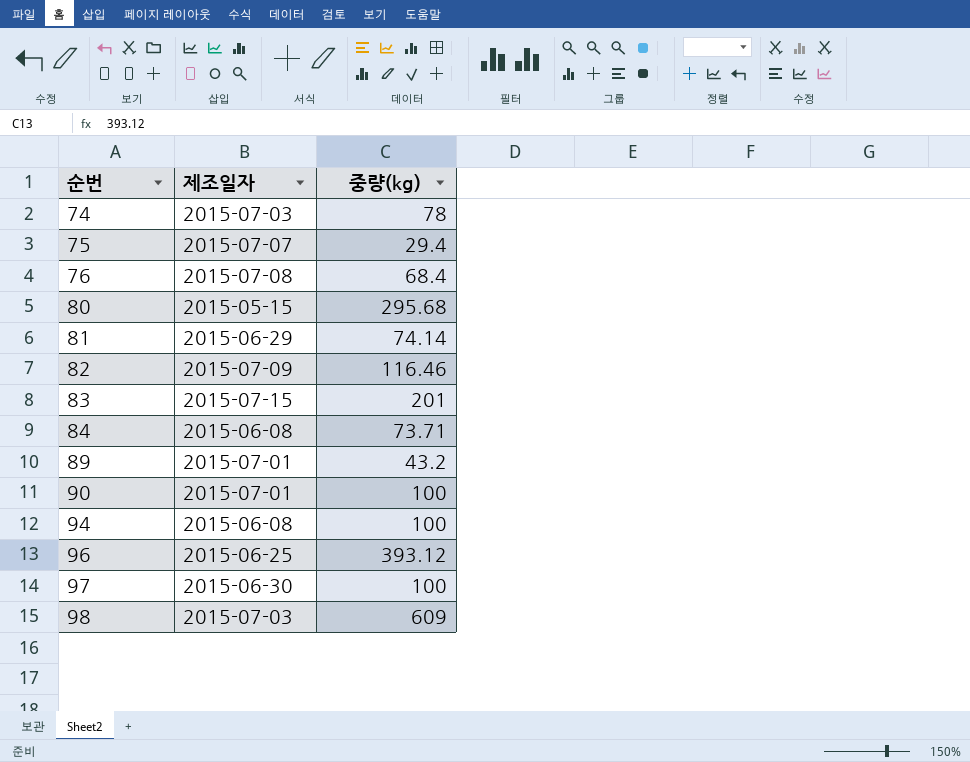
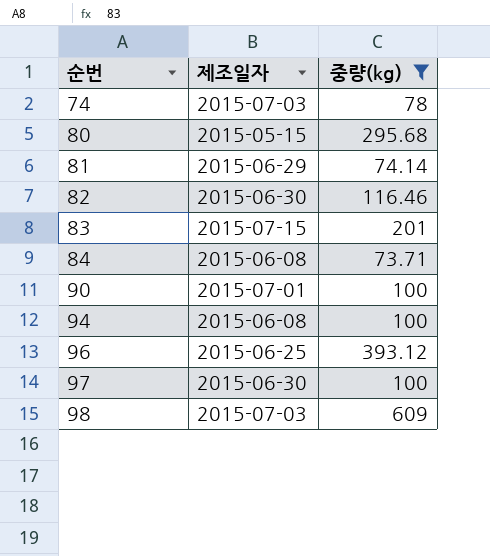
filter: none -> 중량(kg) >= 73.71
82 | 제조일자: 2015-07-09 -> 2015-06-30

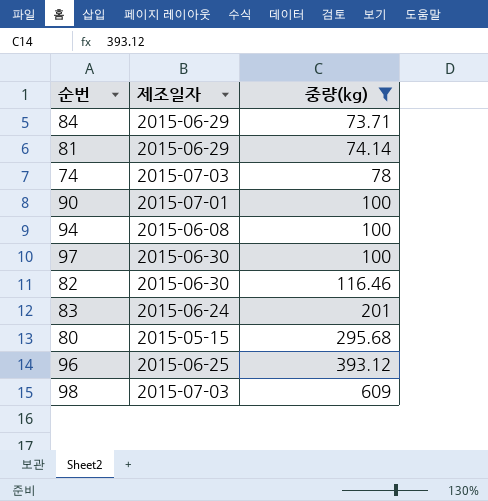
row order: 순번 ascending -> 중량(kg) ascending
84 | 제조일자: 2015-06-08 -> 2015-06-29
83 | 제조일자: 2015-07-15 -> 2015-06-24

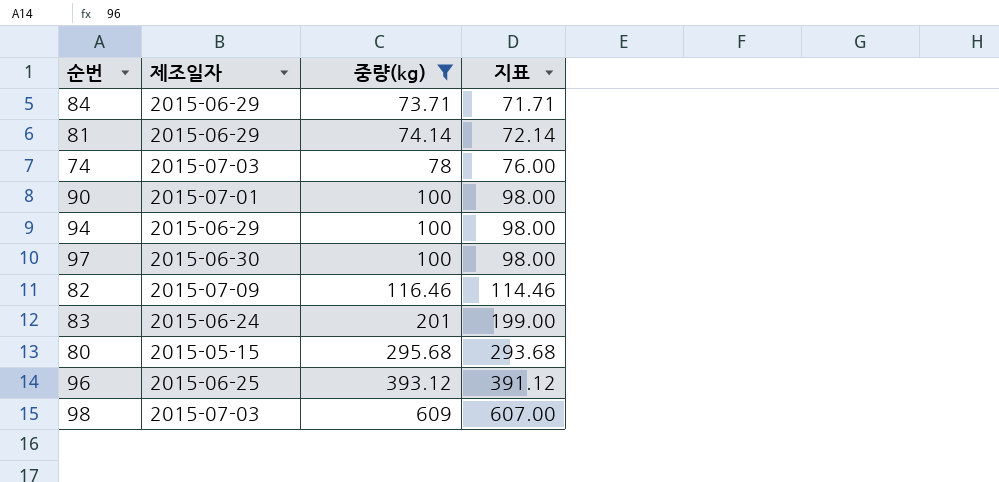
column 지표 | formula: none -> [중량(kg)] - 2
94 | 제조일자: 2015-06-08 -> 2015-06-29
82 | 제조일자: 2015-06-30 -> 2015-07-09

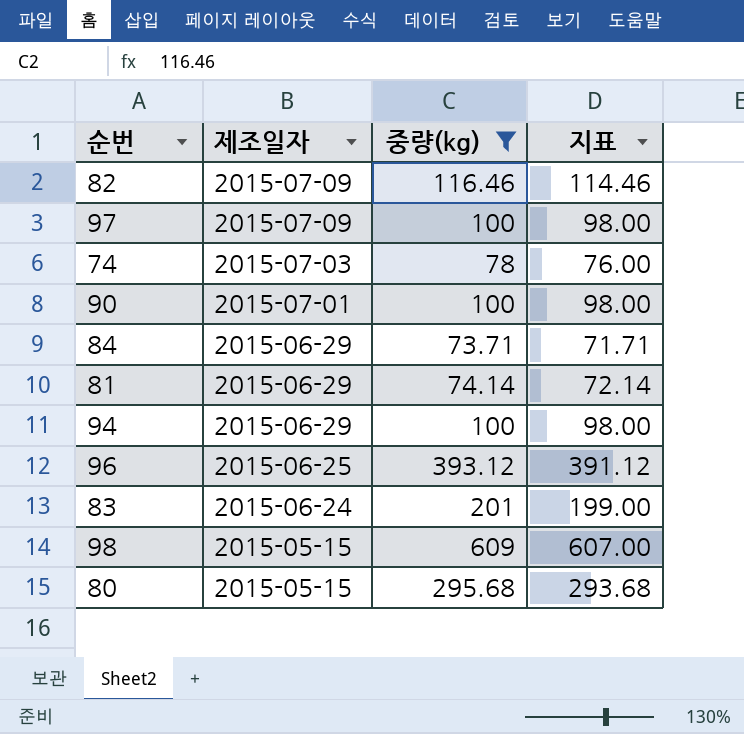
row order: 중량(kg) ascending -> 제조일자 descending
97 | 제조일자: 2015-06-30 -> 2015-07-09
98 | 제조일자: 2015-07-03 -> 2015-05-15

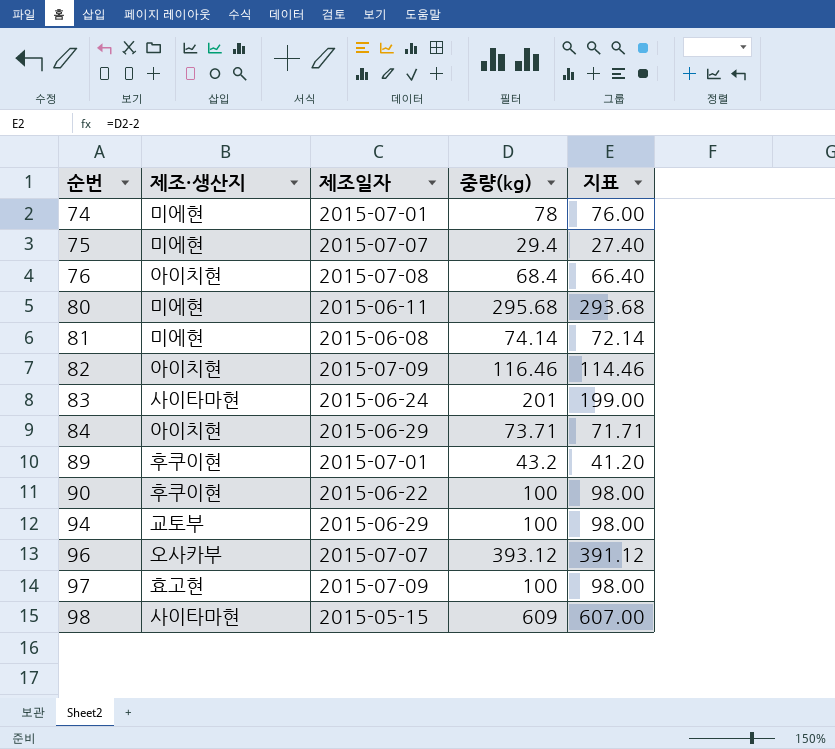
filter: 중량(kg) >= 73.71 -> none
row order: 제조일자 descending -> 순번 ascending
column 제조·생산지 | position: none -> 2
74 | 제조일자: 2015-07-03 -> 2015-07-01
80 | 제조일자: 2015-05-15 -> 2015-06-11
81 | 제조일자: 2015-06-29 -> 2015-06-08
90 | 제조일자: 2015-07-01 -> 2015-06-22
96 | 제조일자: 2015-06-25 -> 2015-07-07

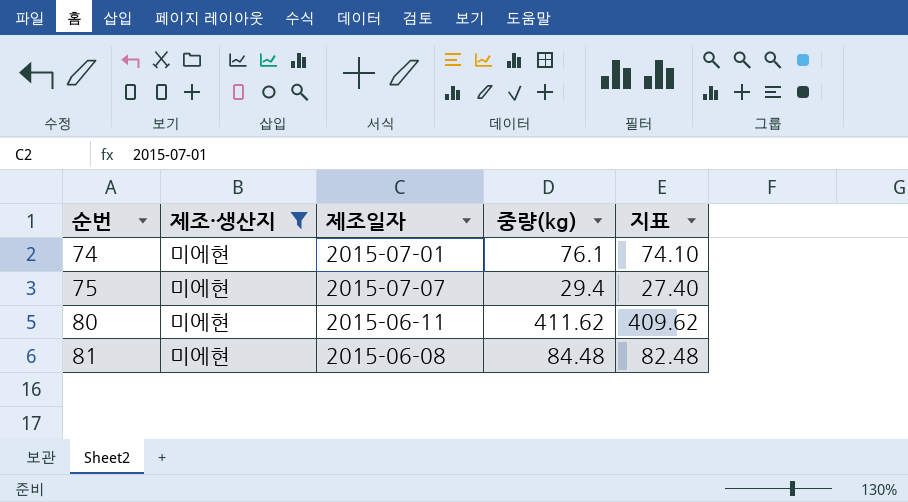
filter: none -> 제조·생산지 = 미에현
74 | 중량(kg): 78 -> 76.1
74 | 지표: 76.00 -> 74.10
80 | 중량(kg): 295.68 -> 411.62
80 | 지표: 293.68 -> 409.62
81 | 중량(kg): 74.14 -> 84.48
81 | 지표: 72.14 -> 82.48

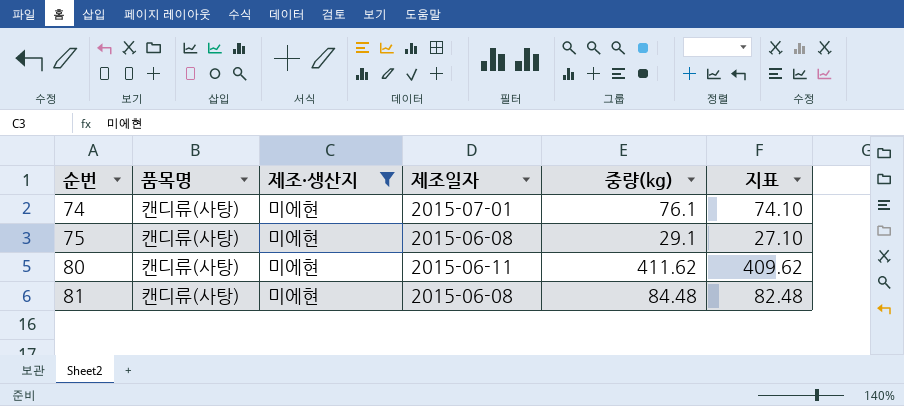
column 품목명 | position: none -> 2
75 | 제조일자: 2015-07-07 -> 2015-06-08
75 | 중량(kg): 29.4 -> 29.1
75 | 지표: 27.40 -> 27.10

